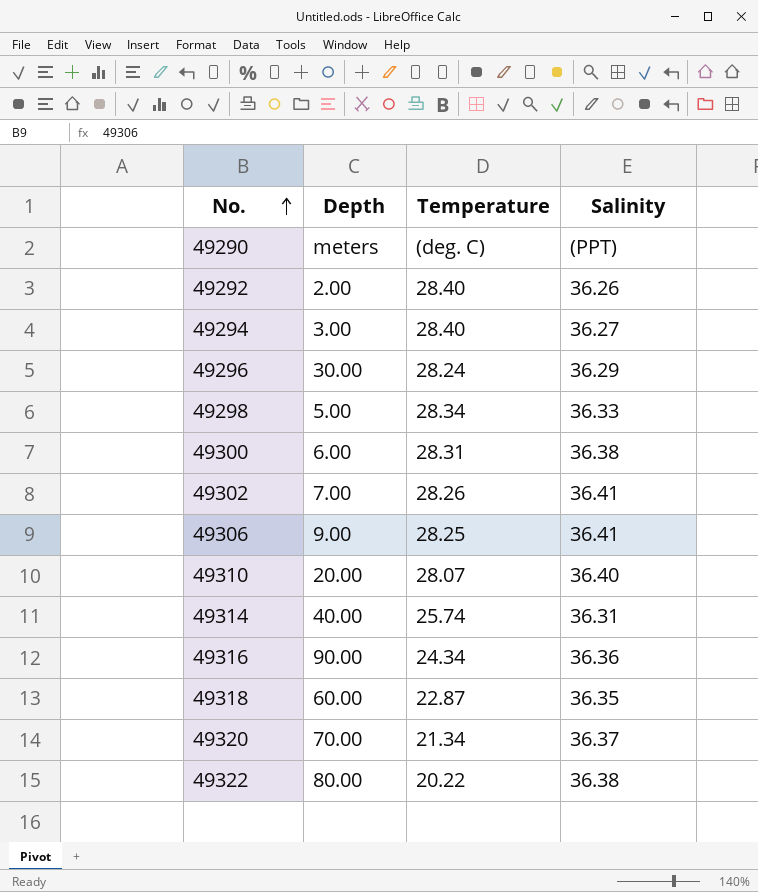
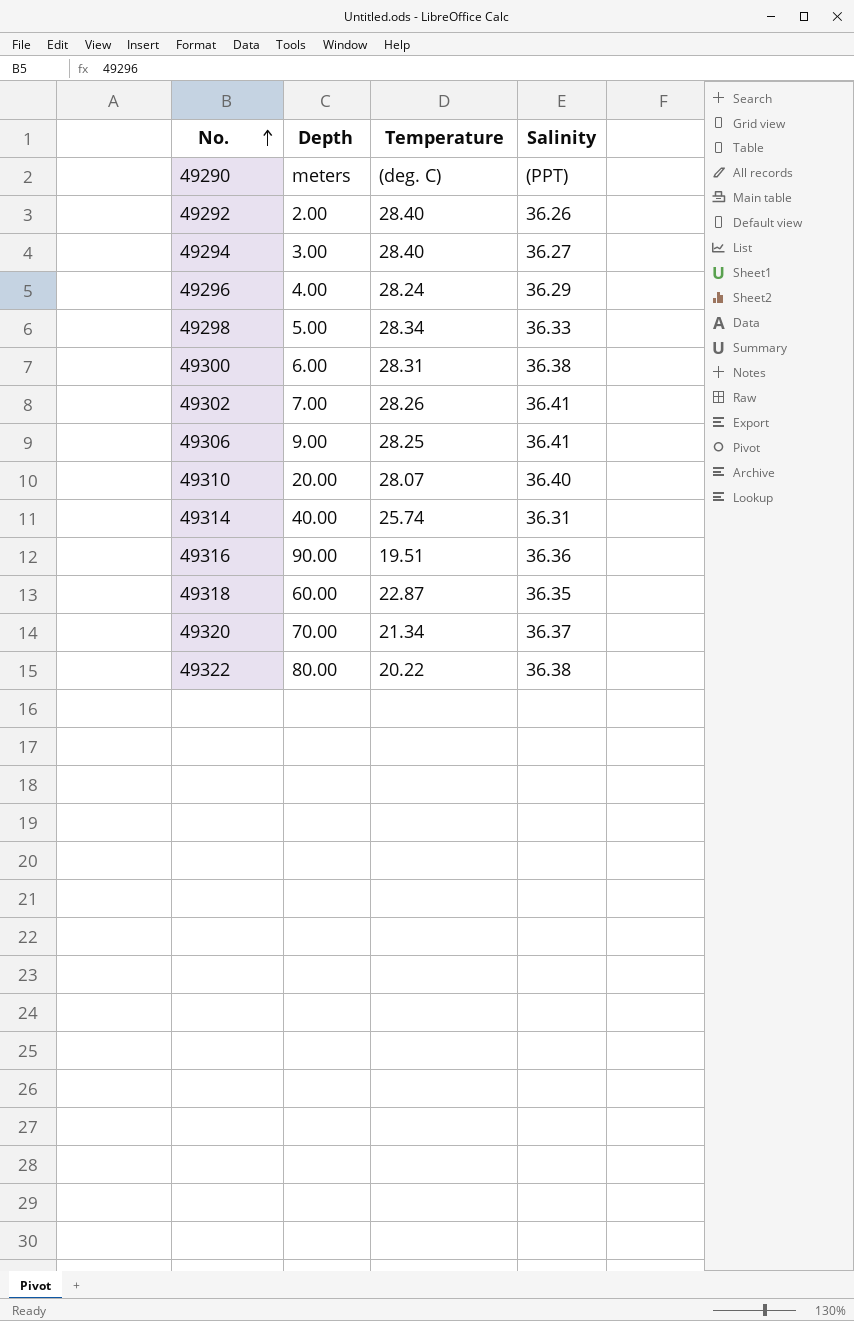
49296 | Depth: 30.00 -> 4.00
49316 | Temperature: 24.34 -> 19.51

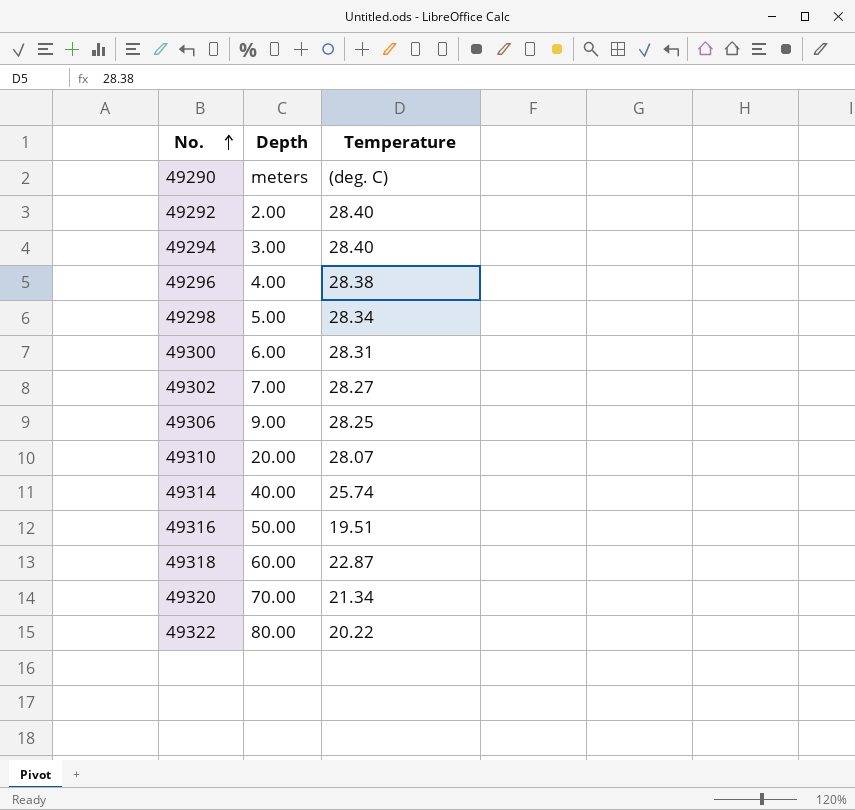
column Salinity | position: 4 -> none
49296 | Temperature: 28.24 -> 28.38
49302 | Temperature: 28.26 -> 28.27
49316 | Depth: 90.00 -> 50.00

